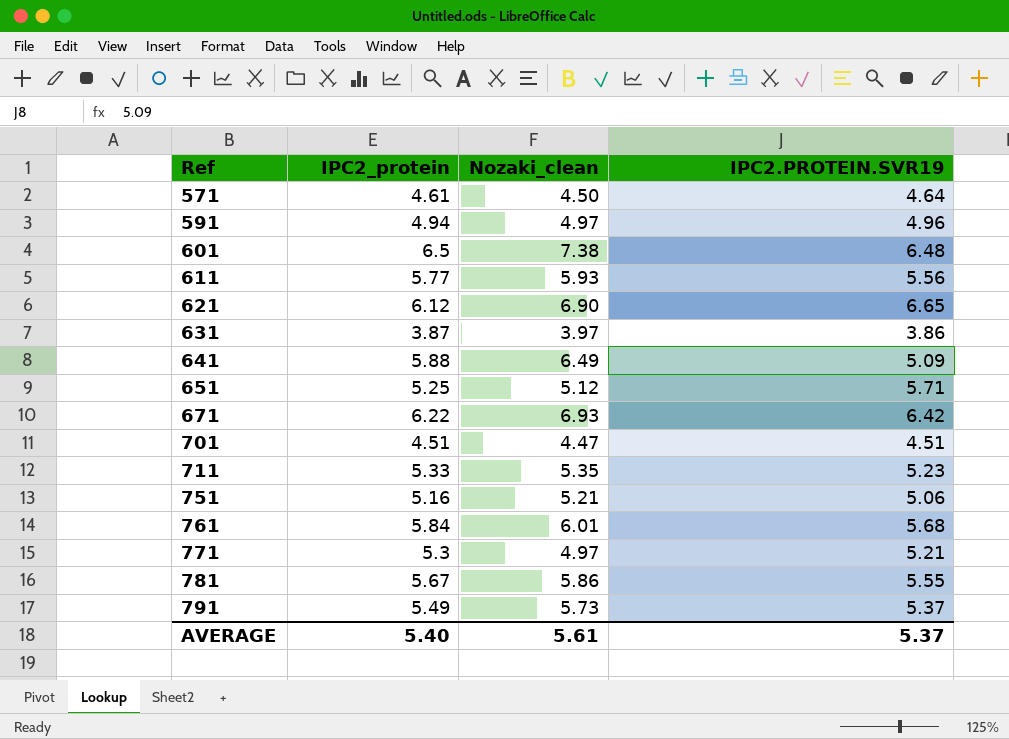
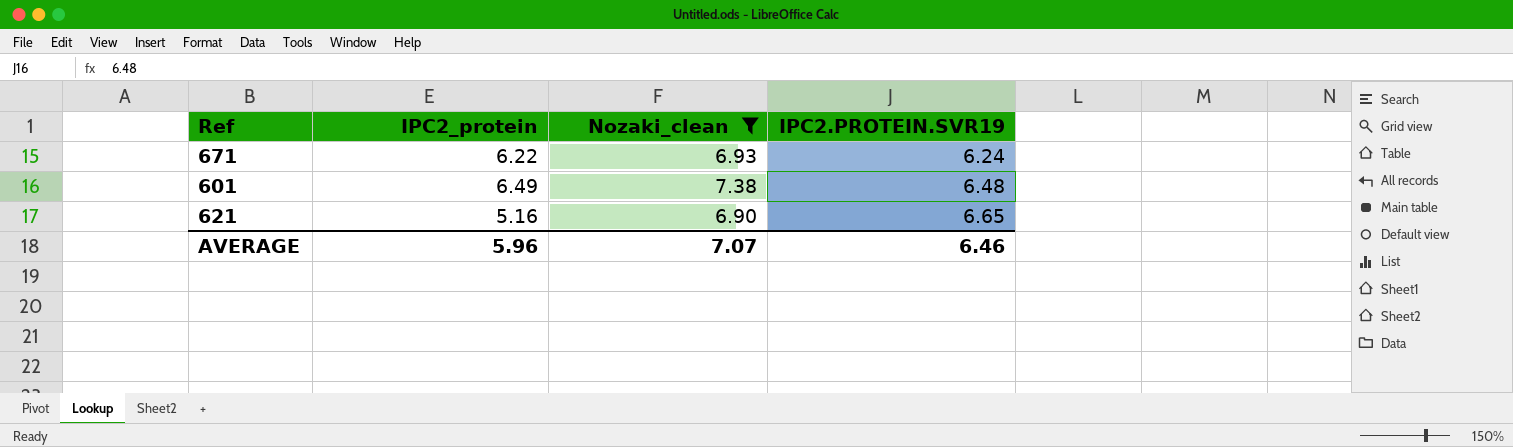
filter: none -> Nozaki_clean >= 6.90
row order: Ref ascending -> IPC2.PROTEIN.SVR19 ascending
671 | IPC2.PROTEIN.SVR19: 6.42 -> 6.24
601 | IPC2_protein: 6.5 -> 6.49
621 | IPC2_protein: 6.12 -> 5.16
AVERAGE | IPC2_protein: 5.40 -> 5.96
AVERAGE | Nozaki_clean: 5.61 -> 7.07
AVERAGE | IPC2.PROTEIN.SVR19: 5.37 -> 6.46

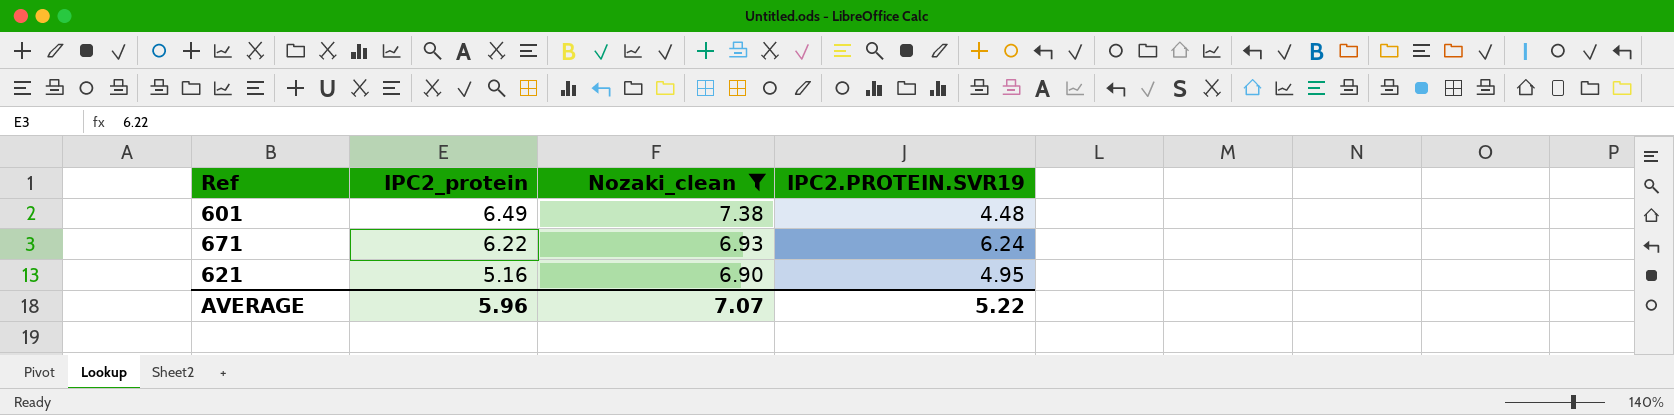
row order: IPC2.PROTEIN.SVR19 ascending -> IPC2_protein descending
601 | IPC2.PROTEIN.SVR19: 6.48 -> 4.48
621 | IPC2.PROTEIN.SVR19: 6.65 -> 4.95
AVERAGE | IPC2.PROTEIN.SVR19: 6.46 -> 5.22

